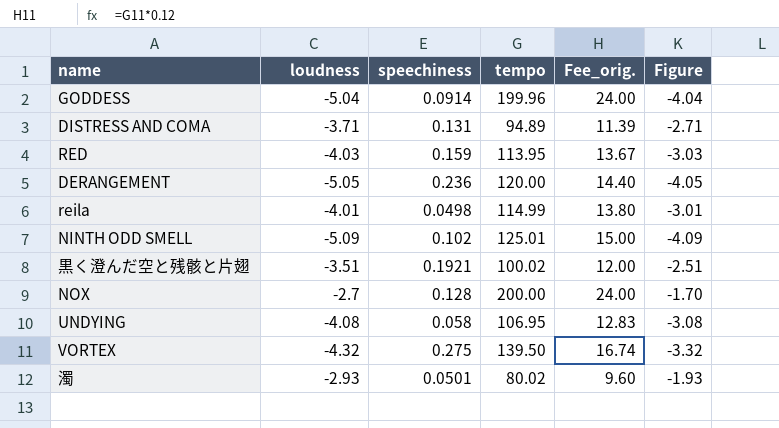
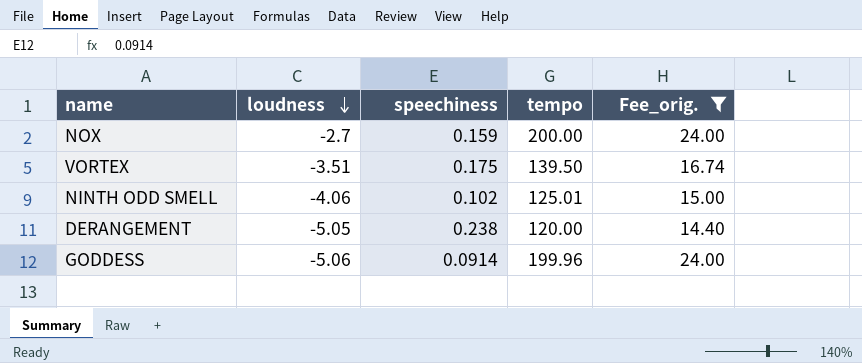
filter: none -> Fee_orig. >= 14.40
row order: none -> loudness descending
column Figure | formula: [loudness] + 1 -> none
NOX | speechiness: 0.128 -> 0.159
VORTEX | loudness: -4.32 -> -3.51
VORTEX | speechiness: 0.275 -> 0.175
NINTH ODD SMELL | loudness: -5.09 -> -4.06
DERANGEMENT | speechiness: 0.236 -> 0.238
GODDESS | loudness: -5.04 -> -5.06

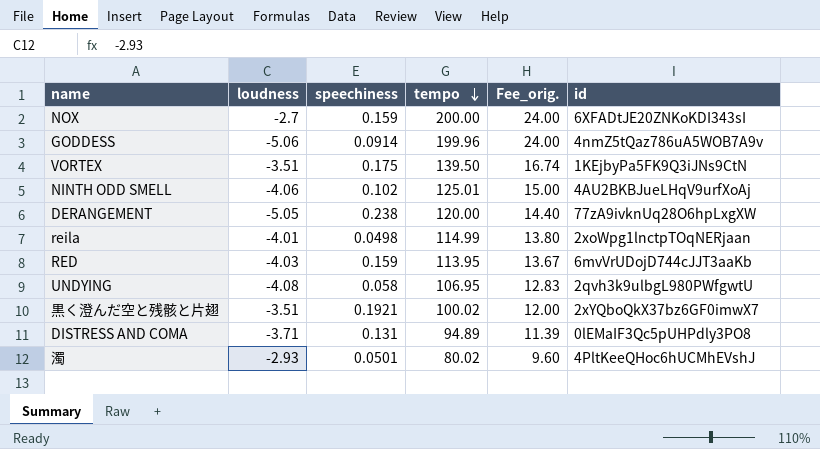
filter: Fee_orig. >= 14.40 -> none
row order: loudness descending -> tempo descending
column id | position: none -> 6

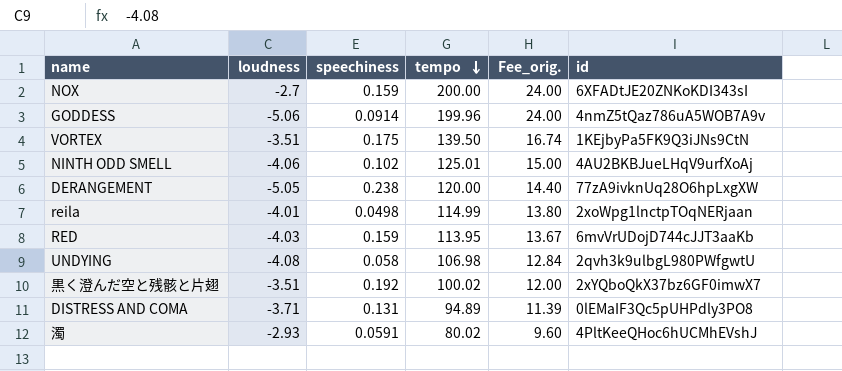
UNDYING | tempo: 106.95 -> 106.98
UNDYING | Fee_orig.: 12.83 -> 12.84
黒く澄んだ空と残骸と片翅 | speechiness: 0.1921 -> 0.192
濁 | speechiness: 0.0501 -> 0.0591

